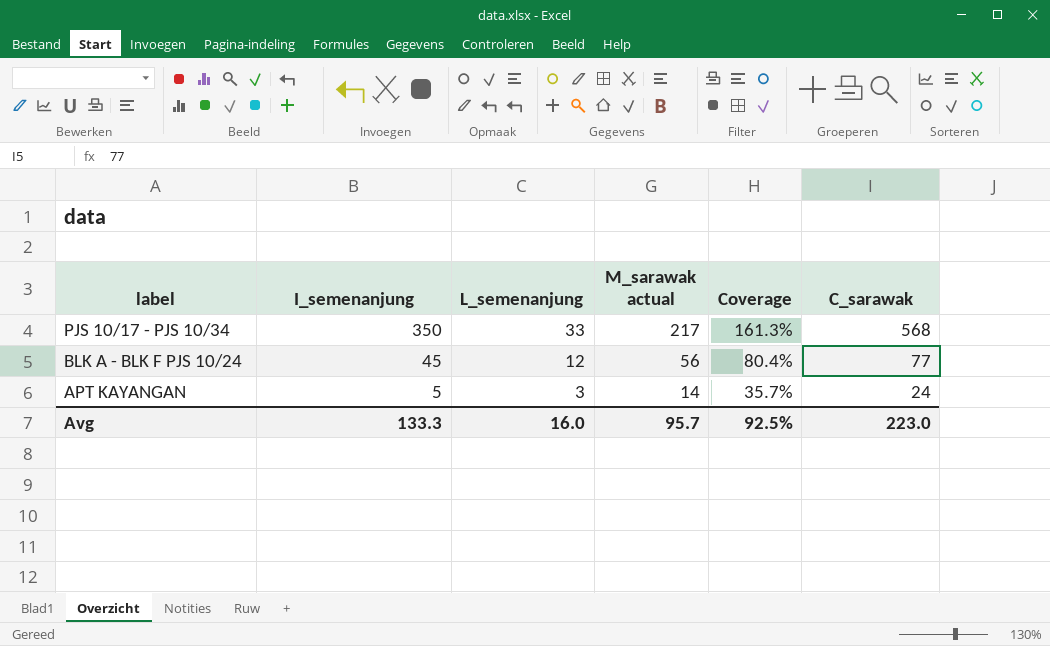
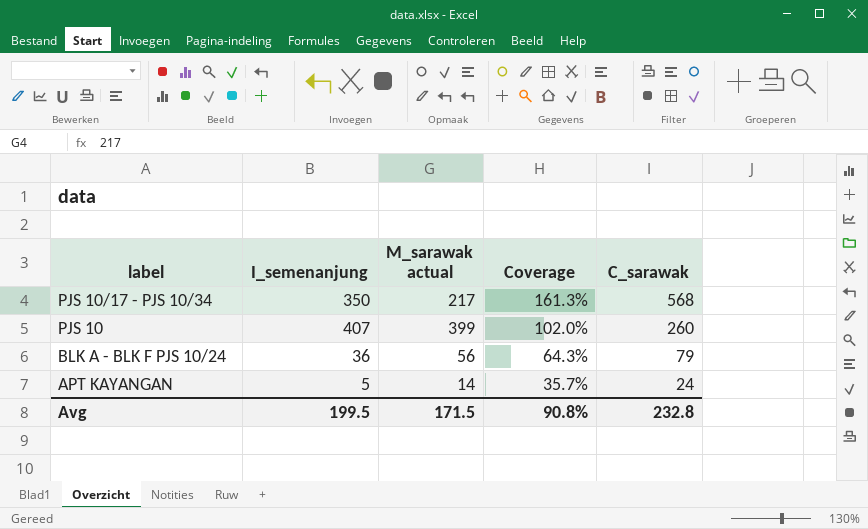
column L_semenanjung | position: 3 -> none
row PJS 10: none -> 407 | 399 | 102.0% | 260
BLK A - BLK F PJS 10/24 | I_semenanjung: 45 -> 36
BLK A - BLK F PJS 10/24 | Coverage: 80.4% -> 64.3%
BLK A - BLK F PJS 10/24 | C_sarawak: 77 -> 79
Avg | I_semenanjung: 133.3 -> 199.5
Avg | M_sarawak actual: 95.7 -> 171.5
Avg | Coverage: 92.5% -> 90.8%
Avg | C_sarawak: 223.0 -> 232.8

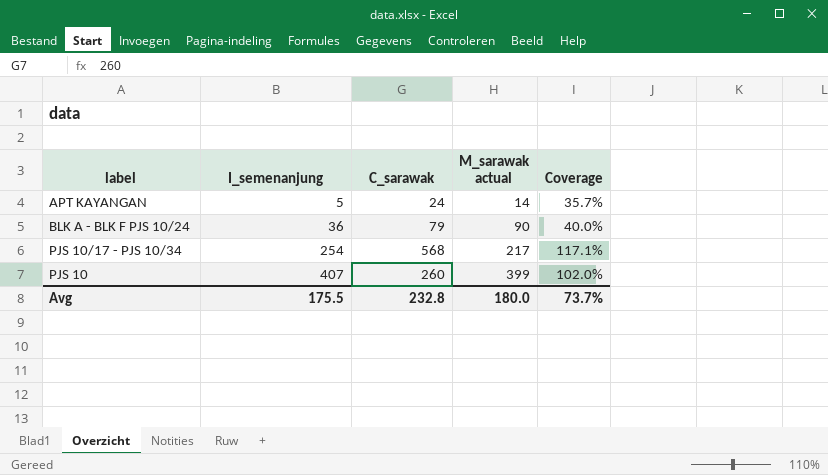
row order: label descending -> I_semenanjung ascending
column C_sarawak | position: 5 -> 3
BLK A - BLK F PJS 10/24 | M_sarawak actual: 56 -> 90
BLK A - BLK F PJS 10/24 | Coverage: 64.3% -> 40.0%
PJS 10/17 - PJS 10/34 | I_semenanjung: 350 -> 254
PJS 10/17 - PJS 10/34 | Coverage: 161.3% -> 117.1%
Avg | I_semenanjung: 199.5 -> 175.5
Avg | M_sarawak actual: 171.5 -> 180.0
Avg | Coverage: 90.8% -> 73.7%

